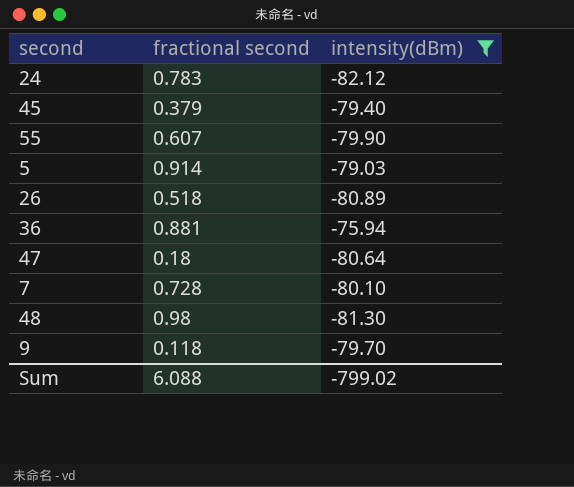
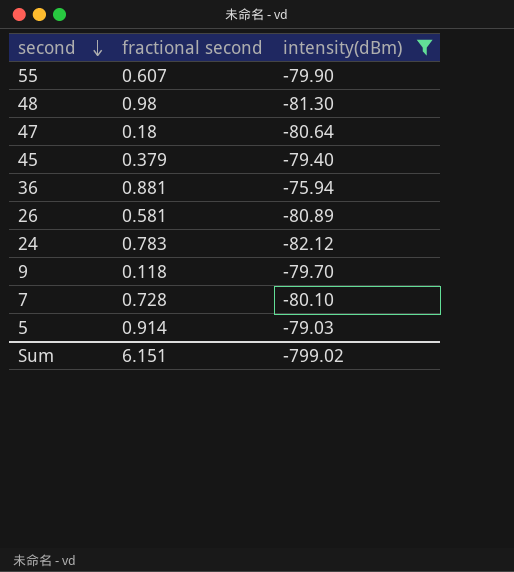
row order: none -> second descending
26 | fractional second: 0.518 -> 0.581
Sum | fractional second: 6.088 -> 6.151

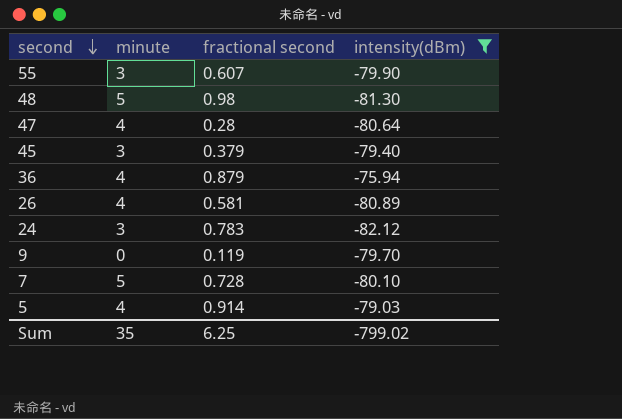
column minute | position: none -> 2
47 | fractional second: 0.18 -> 0.28
36 | fractional second: 0.881 -> 0.879
9 | fractional second: 0.118 -> 0.119
Sum | fractional second: 6.151 -> 6.25

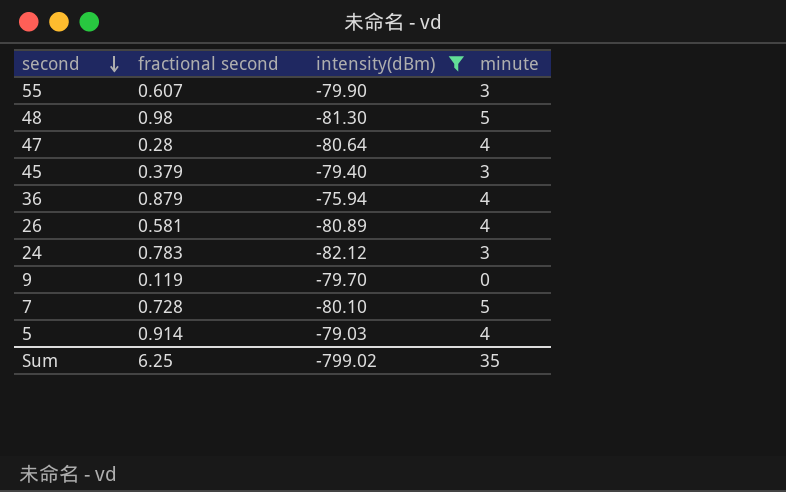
column minute | position: 2 -> 4

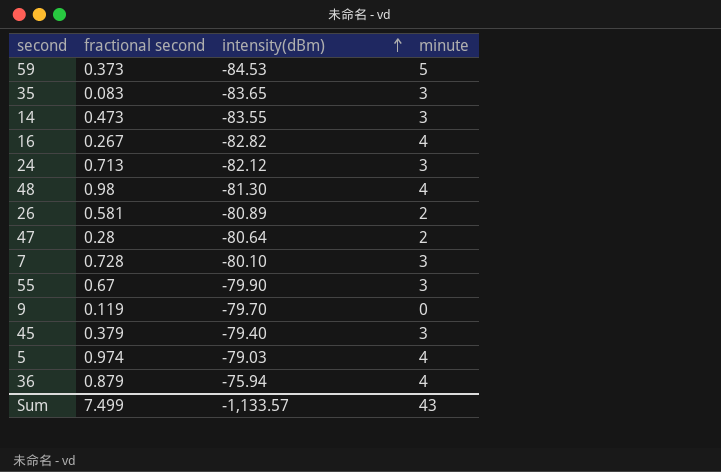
filter: intensity(dBm) >= -82.12 -> none
row order: second descending -> intensity(dBm) ascending
24 | fractional second: 0.783 -> 0.713
48 | minute: 5 -> 4
26 | minute: 4 -> 2
47 | minute: 4 -> 2
7 | minute: 5 -> 3
55 | fractional second: 0.607 -> 0.67
5 | fractional second: 0.914 -> 0.974
Sum | fractional second: 6.25 -> 7.499
Sum | intensity(dBm): -799.02 -> -1,133.57
Sum | minute: 35 -> 43

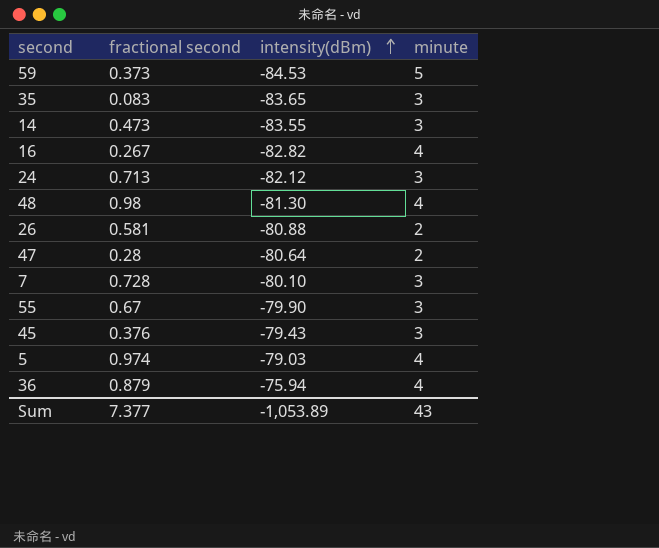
row 9: 0.119 | -79.70 | 0 -> none
26 | intensity(dBm): -80.89 -> -80.88
45 | fractional second: 0.379 -> 0.376
45 | intensity(dBm): -79.40 -> -79.43
Sum | fractional second: 7.499 -> 7.377
Sum | intensity(dBm): -1,133.57 -> -1,053.89

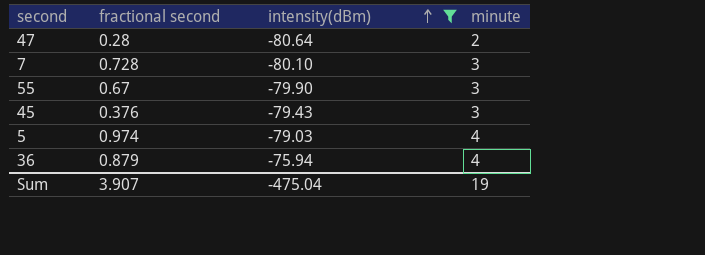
filter: none -> intensity(dBm) >= -80.64
Sum | fractional second: 7.377 -> 3.907
Sum | intensity(dBm): -1,053.89 -> -475.04
Sum | minute: 43 -> 19

